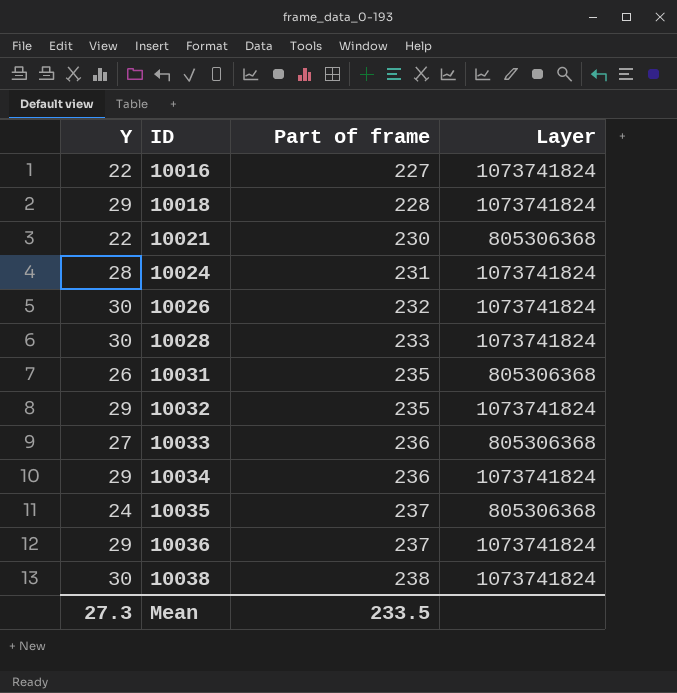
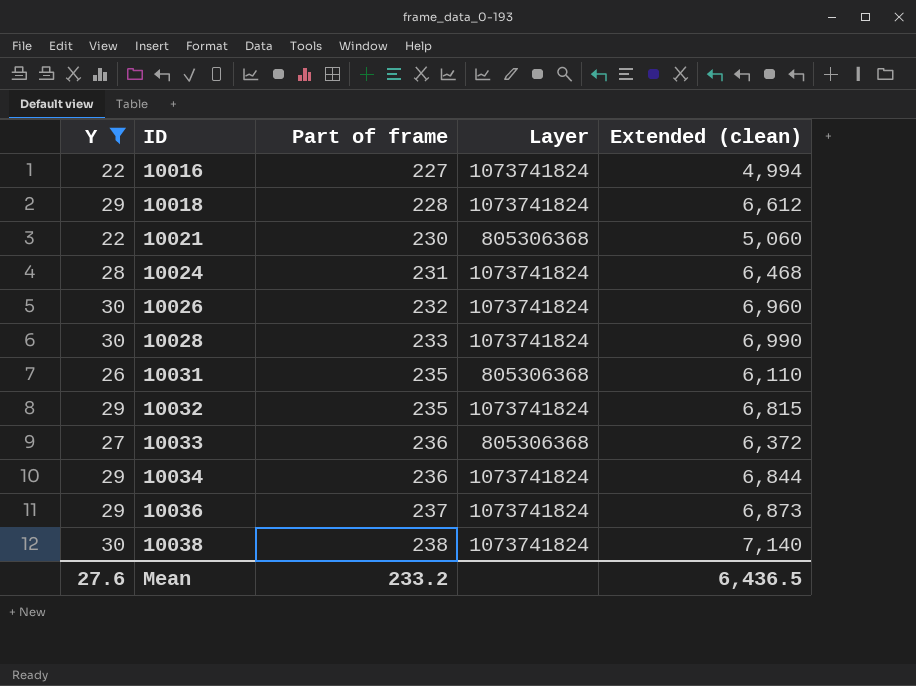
filter: none -> Y != 24
column Extended (clean) | formula: none -> [Y] * [Part of frame]
Mean | Y: 27.3 -> 27.6
Mean | Part of frame: 233.5 -> 233.2

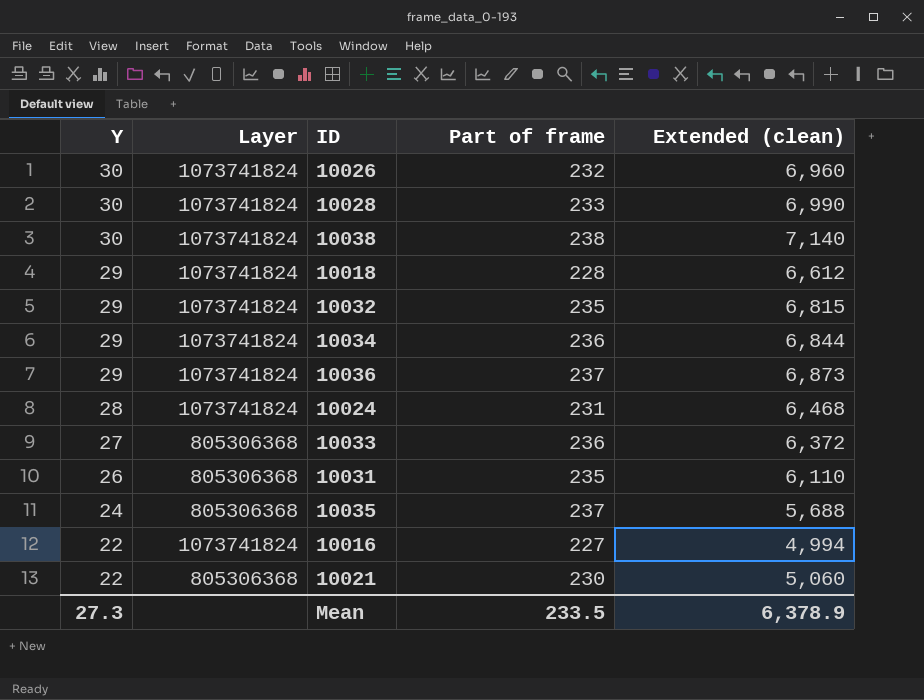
filter: Y != 24 -> none
row order: ID ascending -> Y descending
column Layer | position: 4 -> 2
Mean | Y: 27.6 -> 27.3
Mean | Part of frame: 233.2 -> 233.5
Mean | Extended (clean): 6,436.5 -> 6,378.9

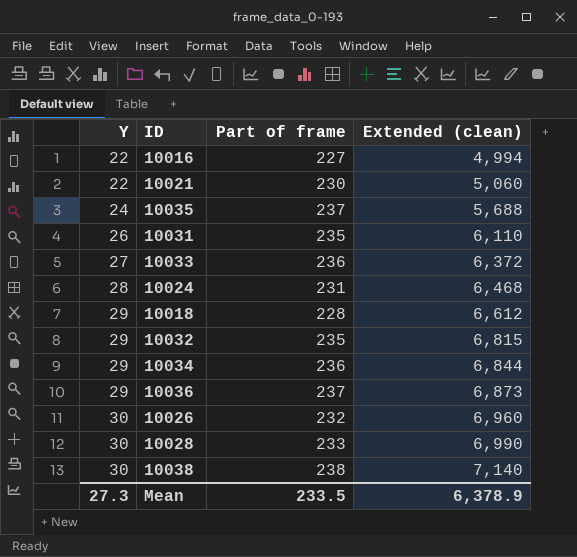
row order: Y descending -> Y ascending
column Layer | position: 2 -> none

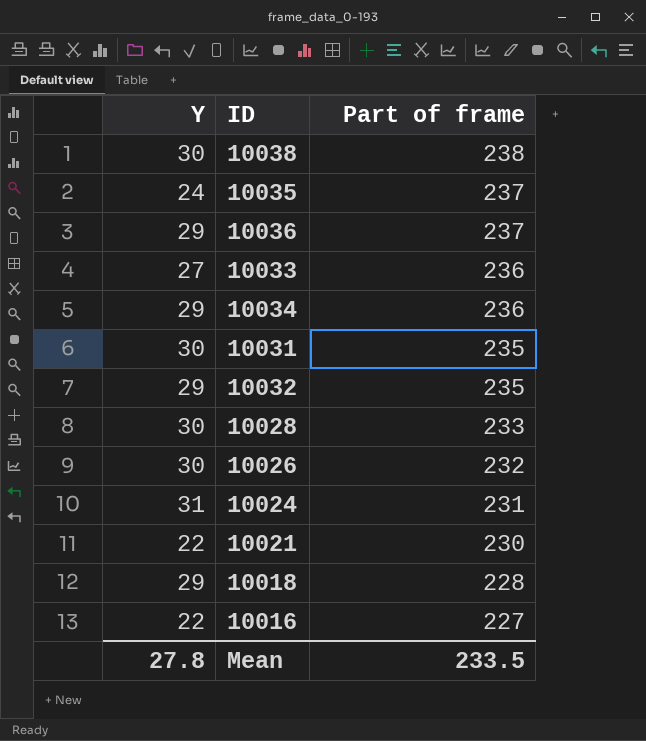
row order: Y ascending -> Part of frame descending
column Extended (clean) | formula: [Y] * [Part of frame] -> none
10031 | Y: 26 -> 30
10024 | Y: 28 -> 31
Mean | Y: 27.3 -> 27.8

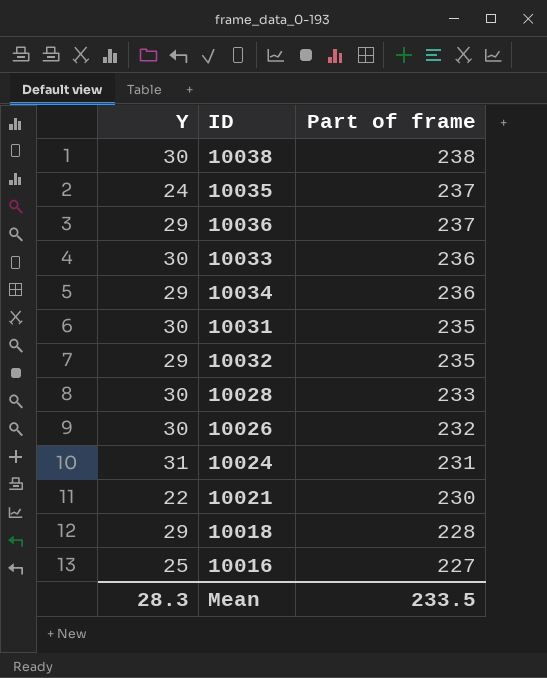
10033 | Y: 27 -> 30
10016 | Y: 22 -> 25
Mean | Y: 27.8 -> 28.3

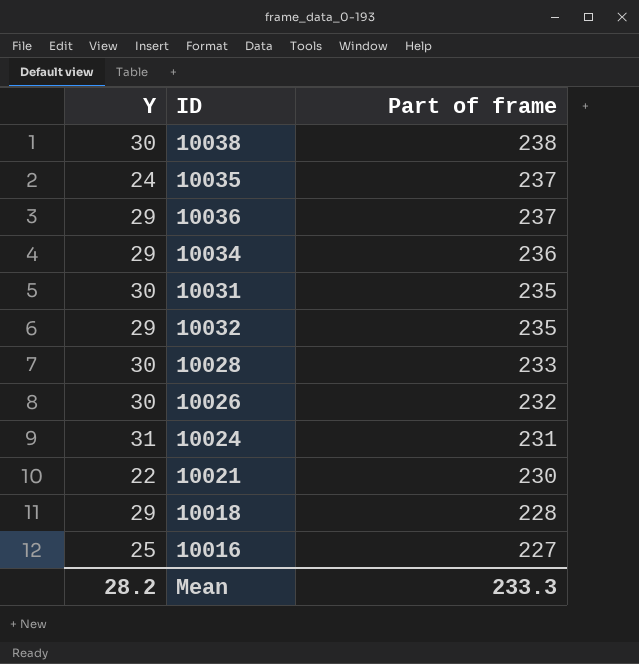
row 10033: 30 | 236 -> none
Mean | Y: 28.3 -> 28.2
Mean | Part of frame: 233.5 -> 233.3

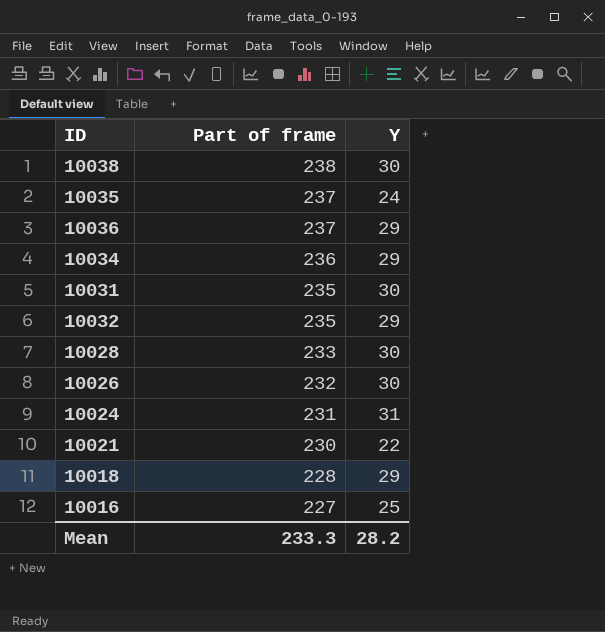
column Y | position: 1 -> 3

